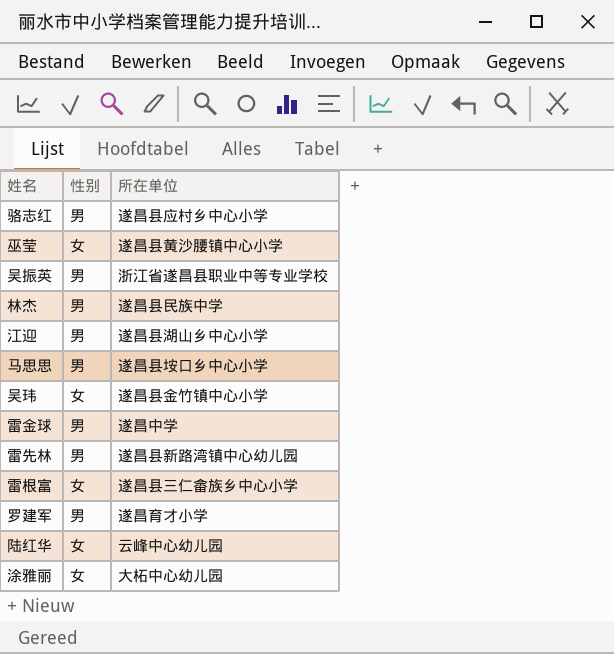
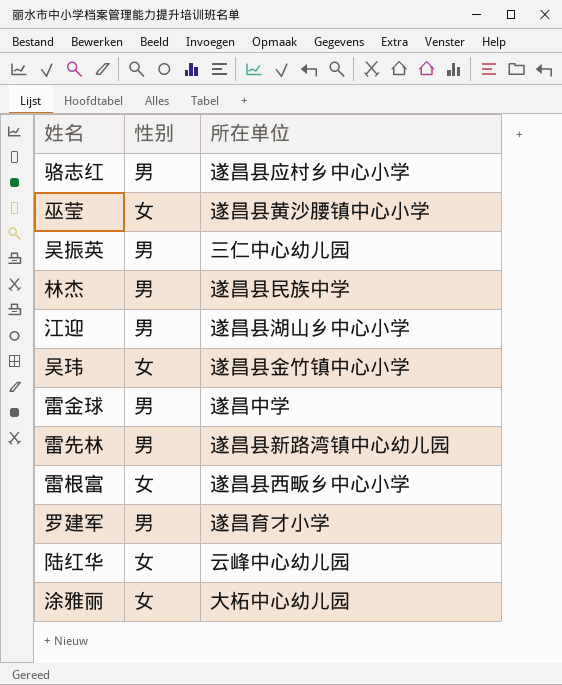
row 马思思: 男 | 遂昌县垵口乡中心小学 -> none
吴振英 | 所在单位: 浙江省遂昌县职业中等专业学校 -> 三仁中心幼儿园
雷根富 | 所在单位: 遂昌县三仁畲族乡中心小学 -> 遂昌县西畈乡中心小学

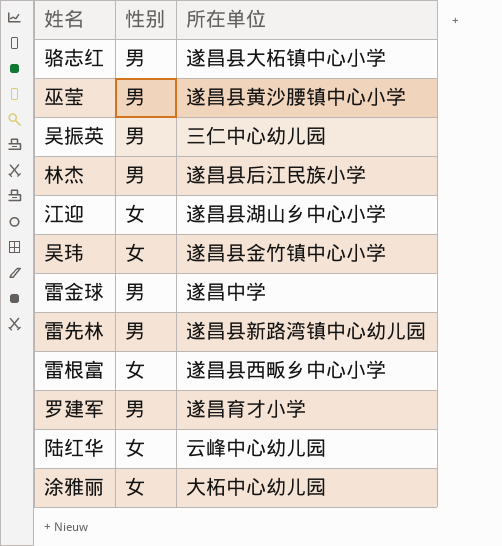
骆志红 | 所在单位: 遂昌县应村乡中心小学 -> 遂昌县大柘镇中心小学
巫莹 | 性别: 女 -> 男
林杰 | 所在单位: 遂昌县民族中学 -> 遂昌县后江民族小学
江迎 | 性别: 男 -> 女

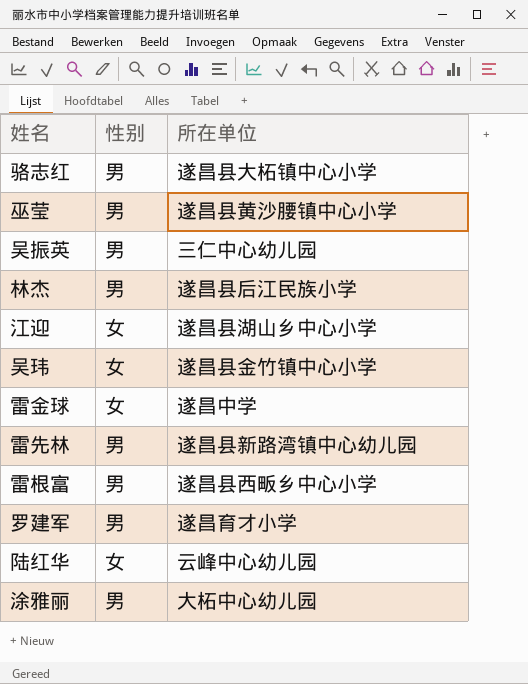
雷金球 | 性别: 男 -> 女
雷根富 | 性别: 女 -> 男
涂雅丽 | 性别: 女 -> 男

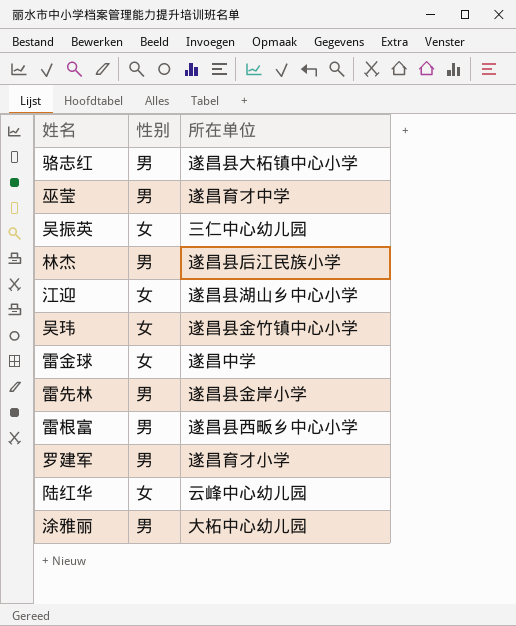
巫莹 | 所在单位: 遂昌县黄沙腰镇中心小学 -> 遂昌育才中学
吴振英 | 性别: 男 -> 女
雷先林 | 所在单位: 遂昌县新路湾镇中心幼儿园 -> 遂昌县金岸小学

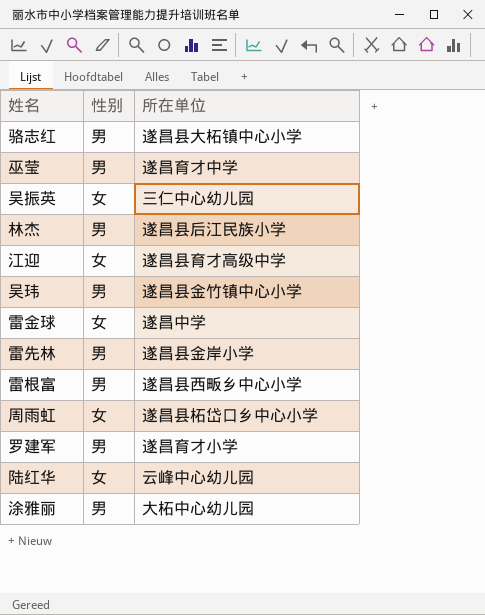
江迎 | 所在单位: 遂昌县湖山乡中心小学 -> 遂昌县育才高级中学
吴玮 | 性别: 女 -> 男
row 周雨虹: none -> 女 | 遂昌县柘岱口乡中心小学

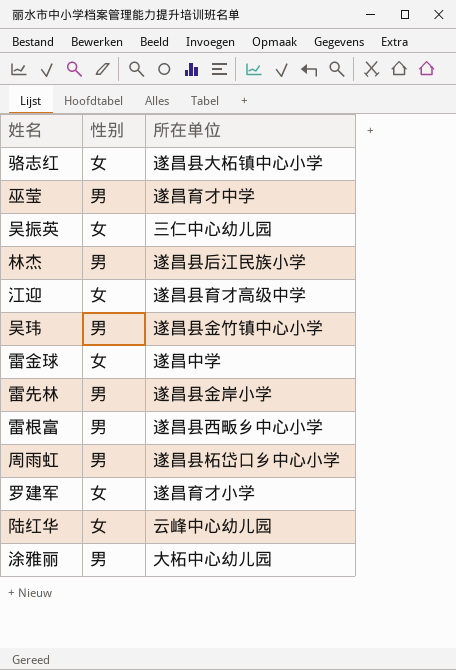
骆志红 | 性别: 男 -> 女
周雨虹 | 性别: 女 -> 男
罗建军 | 性别: 男 -> 女

